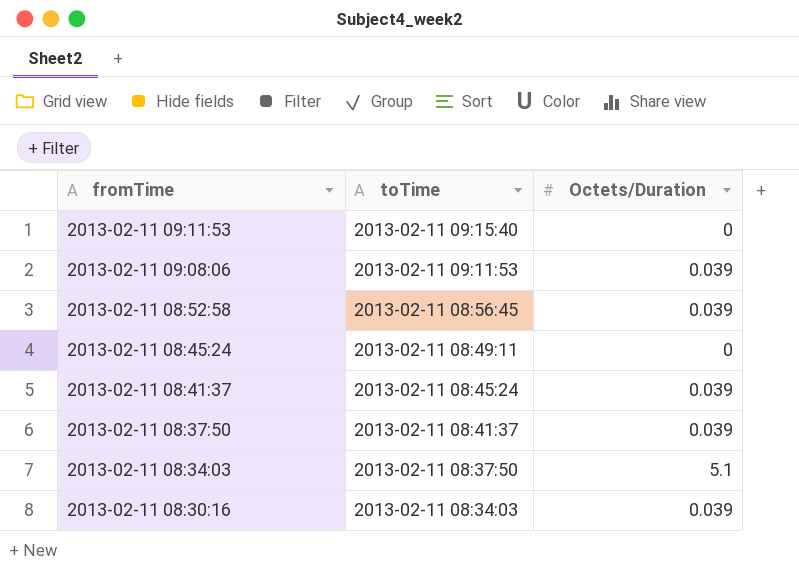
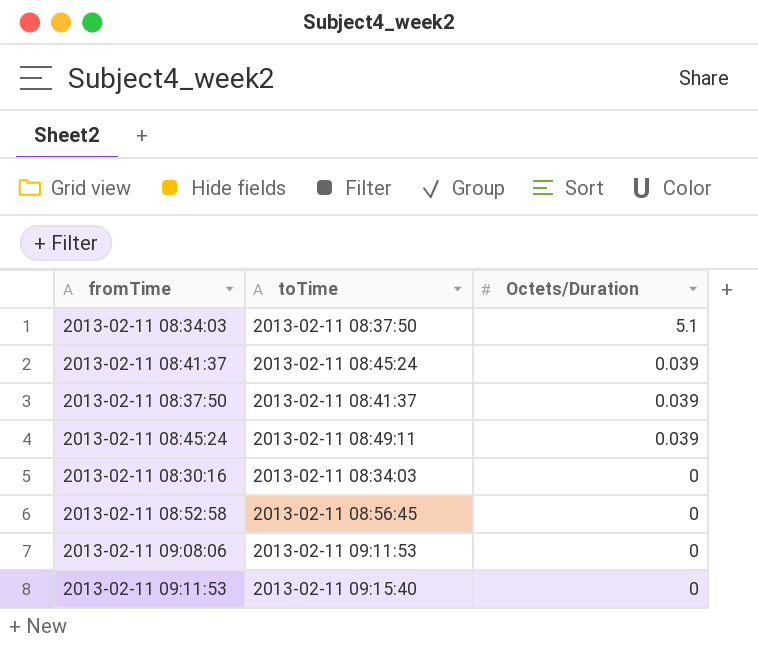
row order: fromTime descending -> Octets/Duration descending
2013-02-11 08:45:24 | Octets/Duration: 0 -> 0.039
2013-02-11 08:30:16 | Octets/Duration: 0.039 -> 0
2013-02-11 08:52:58 | Octets/Duration: 0.039 -> 0
2013-02-11 09:08:06 | Octets/Duration: 0.039 -> 0

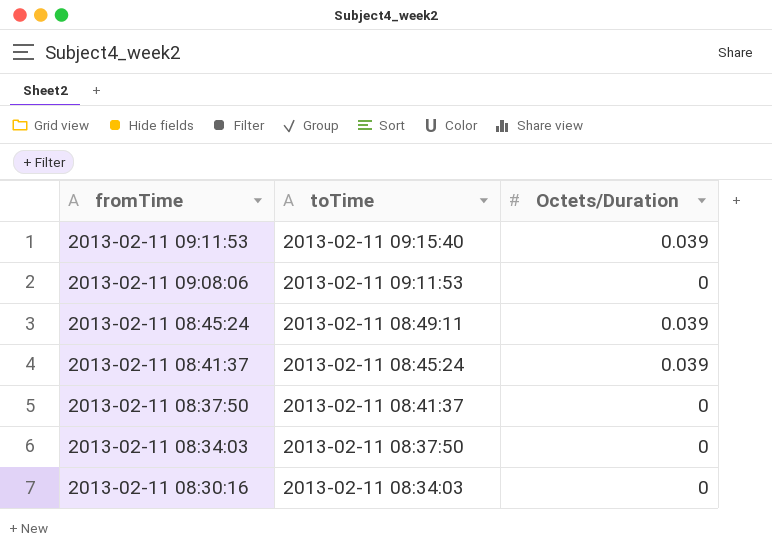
row order: Octets/Duration descending -> fromTime descending
row 2013-02-11 08:52:58: 2013-02-11 08:56:45 | 0 -> none
2013-02-11 09:11:53 | Octets/Duration: 0 -> 0.039
2013-02-11 08:37:50 | Octets/Duration: 0.039 -> 0
2013-02-11 08:34:03 | Octets/Duration: 5.1 -> 0

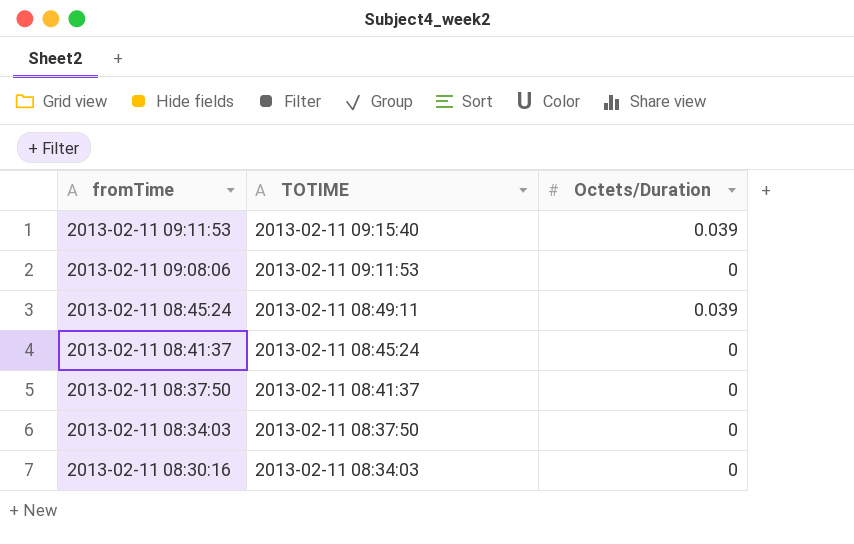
column name: toTime -> TOTIME
2013-02-11 08:41:37 | Octets/Duration: 0.039 -> 0

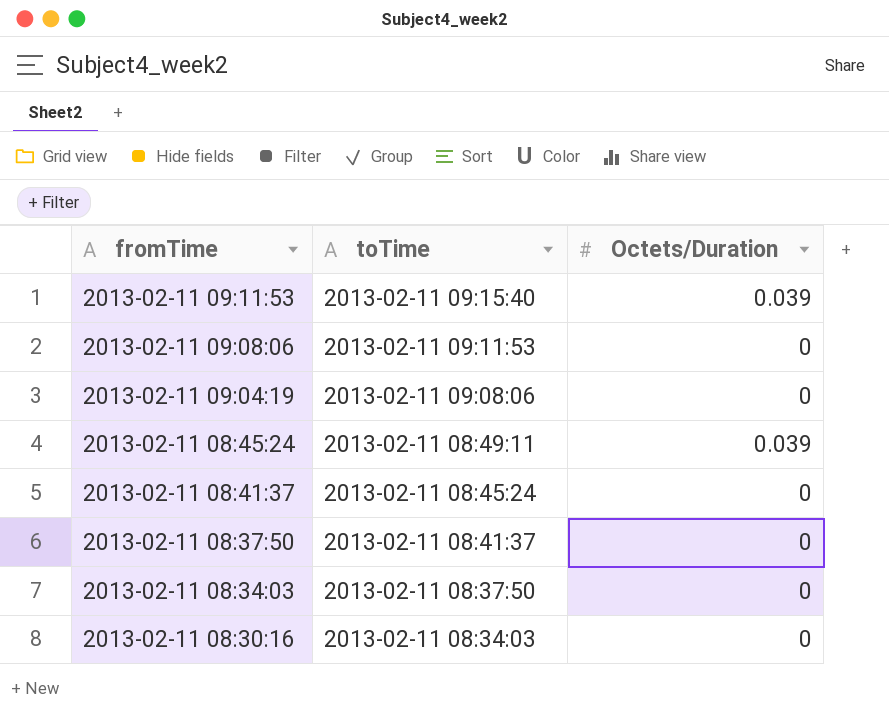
column name: TOTIME -> toTime
row 2013-02-11 09:04:19: none -> 2013-02-11 09:08:06 | 0

